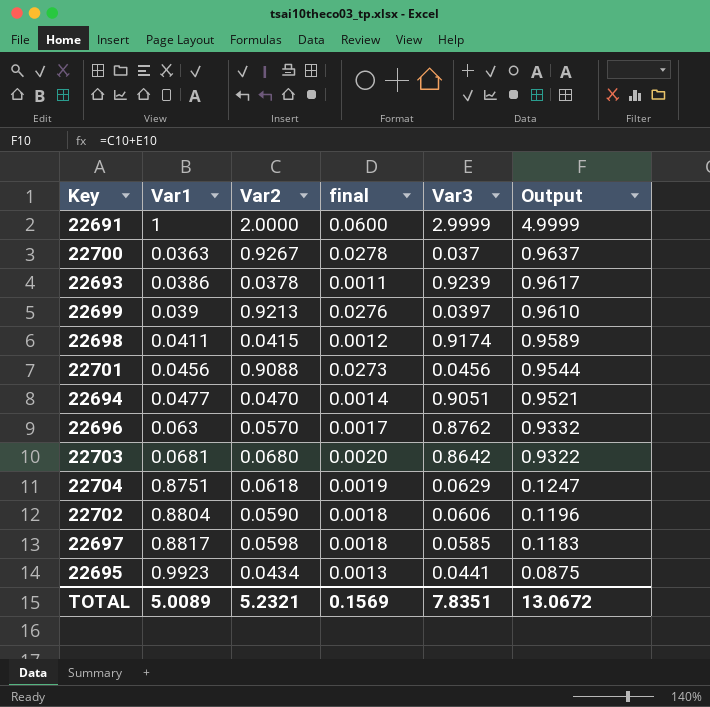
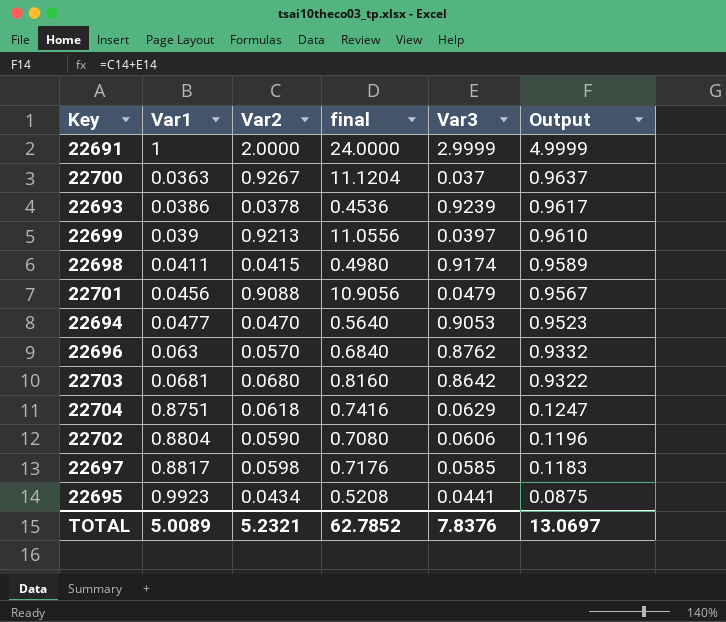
column final | formula: [Var2] * 0.03 -> [Var2] * 12
22701 | Var3: 0.0456 -> 0.0479
22701 | Output: 0.9544 -> 0.9567
22694 | Var3: 0.9051 -> 0.9053
22694 | Output: 0.9521 -> 0.9523
TOTAL | final: 0.1569 -> 62.7852
TOTAL | Var3: 7.8351 -> 7.8376
TOTAL | Output: 13.0672 -> 13.0697

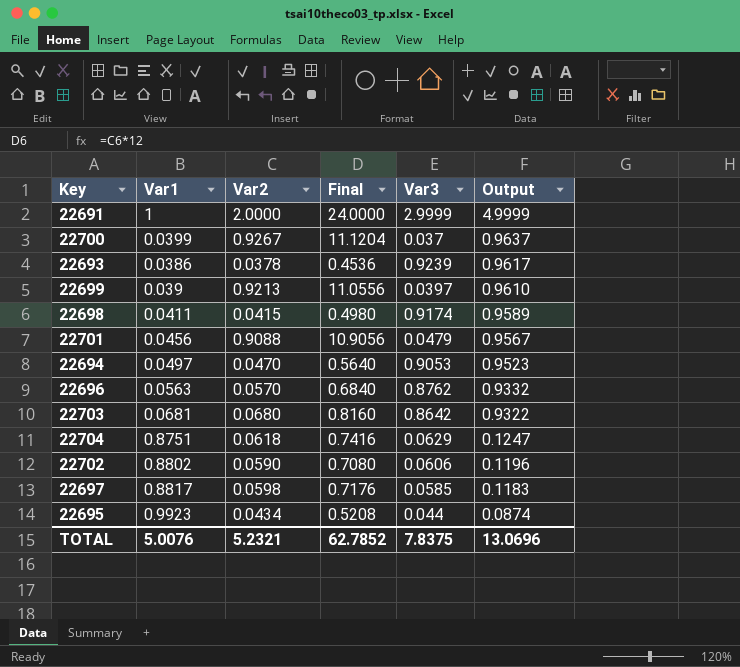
column name: final -> Final
22700 | Var1: 0.0363 -> 0.0399
22694 | Var1: 0.0477 -> 0.0497
22696 | Var1: 0.063 -> 0.0563
22702 | Var1: 0.8804 -> 0.8802
22695 | Var3: 0.0441 -> 0.044
22695 | Output: 0.0875 -> 0.0874
TOTAL | Var1: 5.0089 -> 5.0076
TOTAL | Var3: 7.8376 -> 7.8375
TOTAL | Output: 13.0697 -> 13.0696

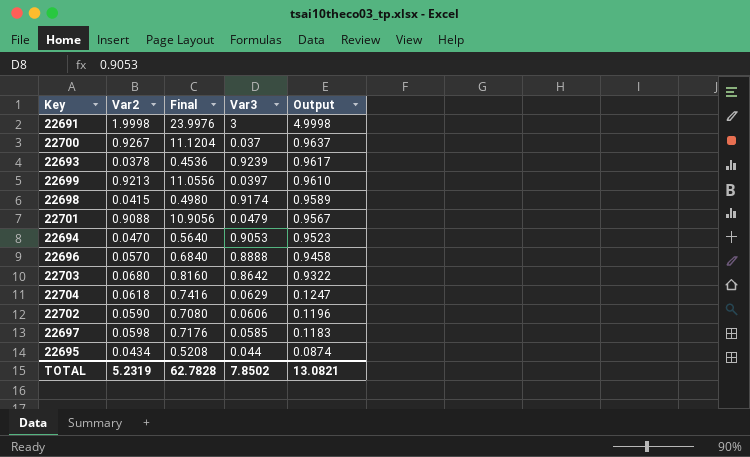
column Var1 | position: 2 -> none
22691 | Var2: 2.0000 -> 1.9998
22691 | Final: 24.0000 -> 23.9976
22691 | Var3: 2.9999 -> 3
22691 | Output: 4.9999 -> 4.9998
22696 | Var3: 0.8762 -> 0.8888
22696 | Output: 0.9332 -> 0.9458
TOTAL | Var2: 5.2321 -> 5.2319
TOTAL | Final: 62.7852 -> 62.7828
TOTAL | Var3: 7.8375 -> 7.8502
TOTAL | Output: 13.0696 -> 13.0821

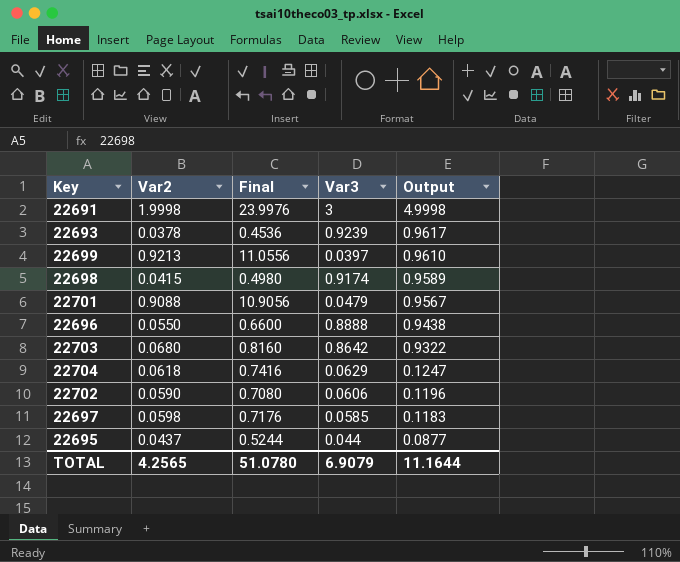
row 22700: 0.9267 | 11.1204 | 0.037 | 0.9637 -> none
row 22694: 0.0470 | 0.5640 | 0.9053 | 0.9523 -> none
22696 | Var2: 0.0570 -> 0.0550
22696 | Final: 0.6840 -> 0.6600
22696 | Output: 0.9458 -> 0.9438
22695 | Var2: 0.0434 -> 0.0437
22695 | Final: 0.5208 -> 0.5244
22695 | Output: 0.0874 -> 0.0877
TOTAL | Var2: 5.2319 -> 4.2565
TOTAL | Final: 62.7828 -> 51.0780
TOTAL | Var3: 7.8502 -> 6.9079
TOTAL | Output: 13.0821 -> 11.1644

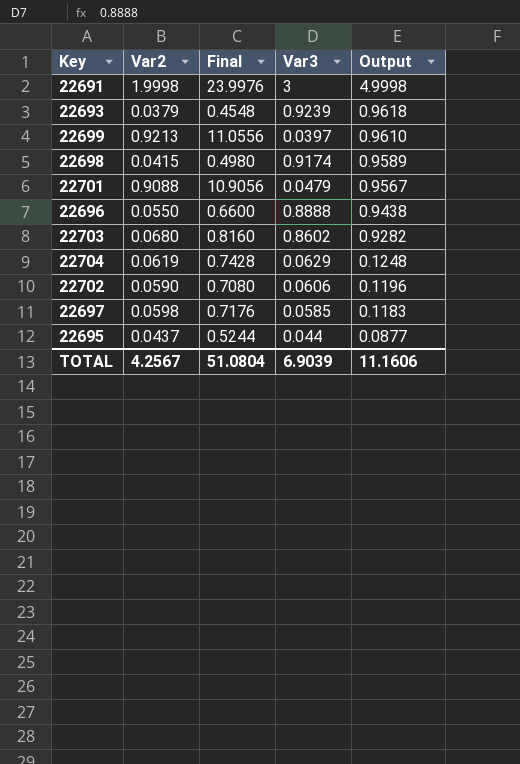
22693 | Var2: 0.0378 -> 0.0379
22693 | Final: 0.4536 -> 0.4548
22693 | Output: 0.9617 -> 0.9618
22703 | Var3: 0.8642 -> 0.8602
22703 | Output: 0.9322 -> 0.9282
22704 | Var2: 0.0618 -> 0.0619
22704 | Final: 0.7416 -> 0.7428
22704 | Output: 0.1247 -> 0.1248
TOTAL | Var2: 4.2565 -> 4.2567
TOTAL | Final: 51.0780 -> 51.0804
TOTAL | Var3: 6.9079 -> 6.9039
TOTAL | Output: 11.1644 -> 11.1606

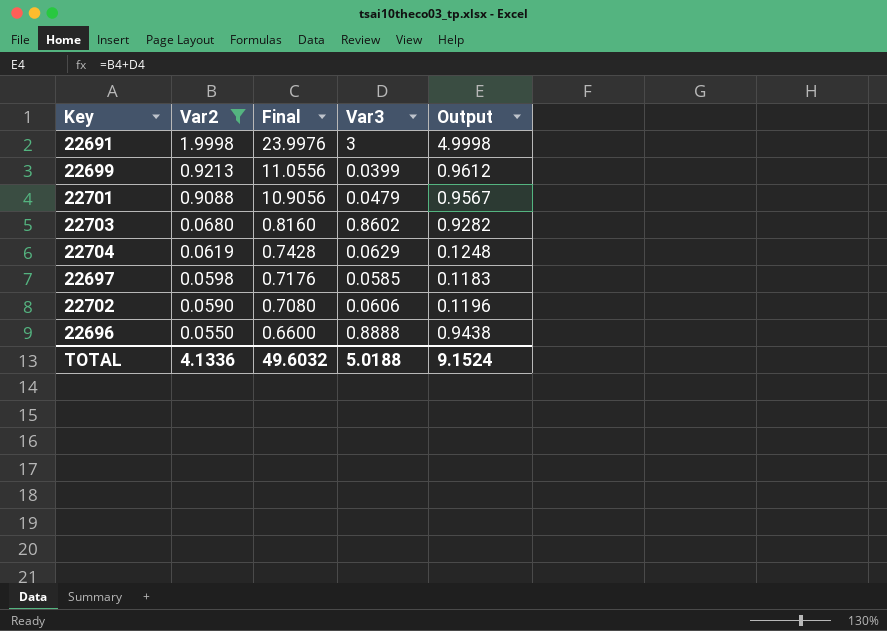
filter: none -> Var2 >= 0.0550
row order: Output descending -> Var2 descending
22699 | Var3: 0.0397 -> 0.0399
22699 | Output: 0.9610 -> 0.9612
TOTAL | Var2: 4.2567 -> 4.1336
TOTAL | Final: 51.0804 -> 49.6032
TOTAL | Var3: 6.9039 -> 5.0188
TOTAL | Output: 11.1606 -> 9.1524

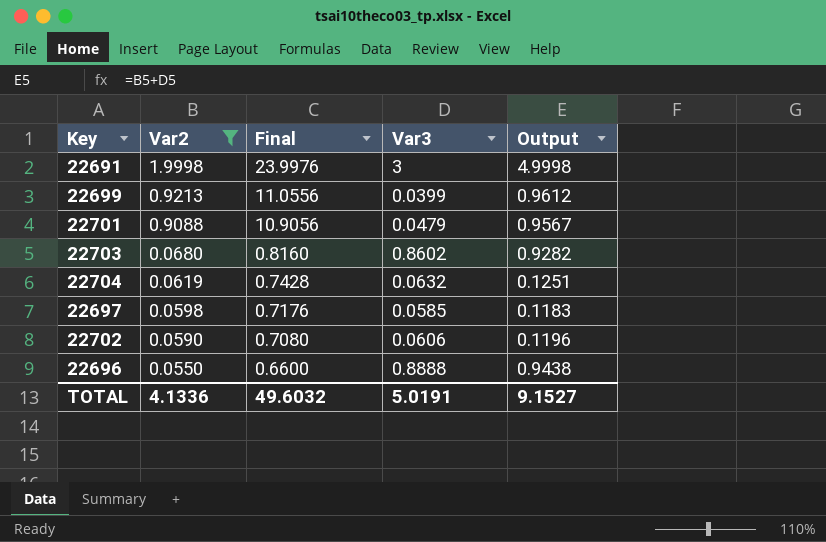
22704 | Var3: 0.0629 -> 0.0632
22704 | Output: 0.1248 -> 0.1251
TOTAL | Var3: 5.0188 -> 5.0191
TOTAL | Output: 9.1524 -> 9.1527

